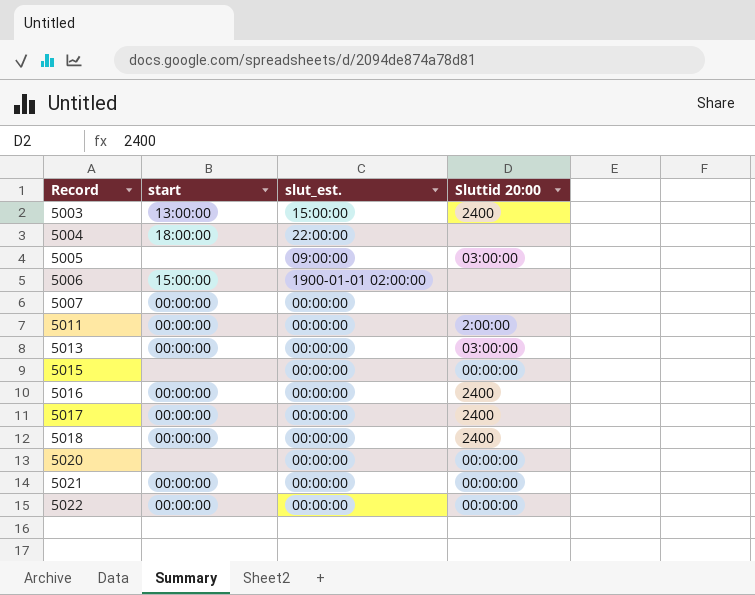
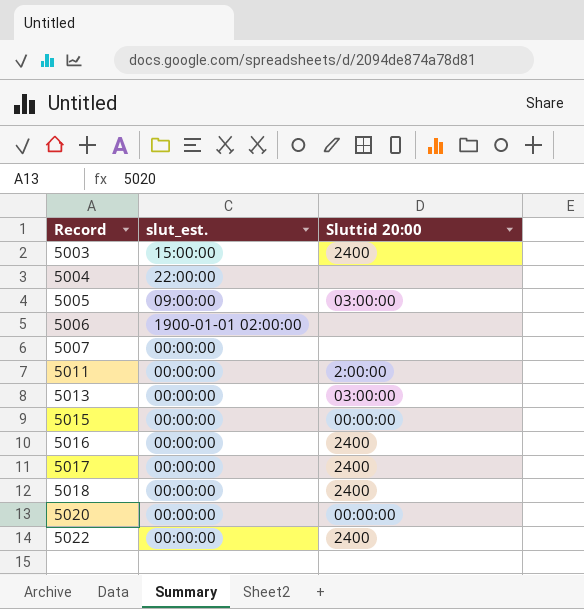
column start | position: 2 -> none
row 5021: 00:00:00 | 00:00:00 | 00:00:00 -> none
5022 | Sluttid 20:00: 00:00:00 -> 2400

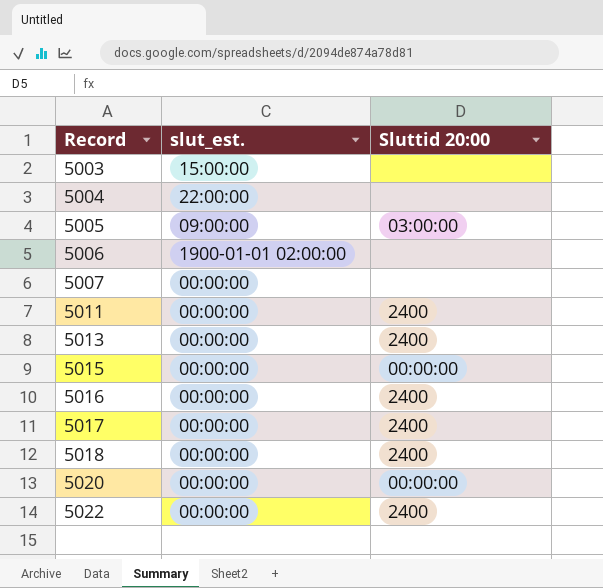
5003 | Sluttid 20:00: 2400 -> none
5011 | Sluttid 20:00: 2:00:00 -> 2400
5013 | Sluttid 20:00: 03:00:00 -> 2400

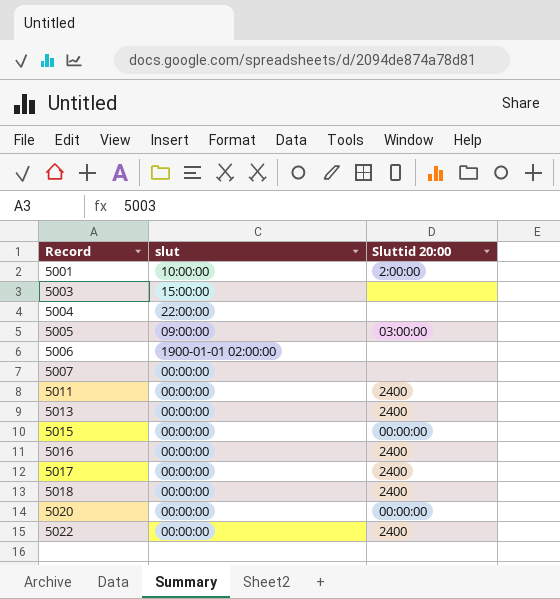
column name: slut_est. -> slut
row 5001: none -> 10:00:00 | 2:00:00

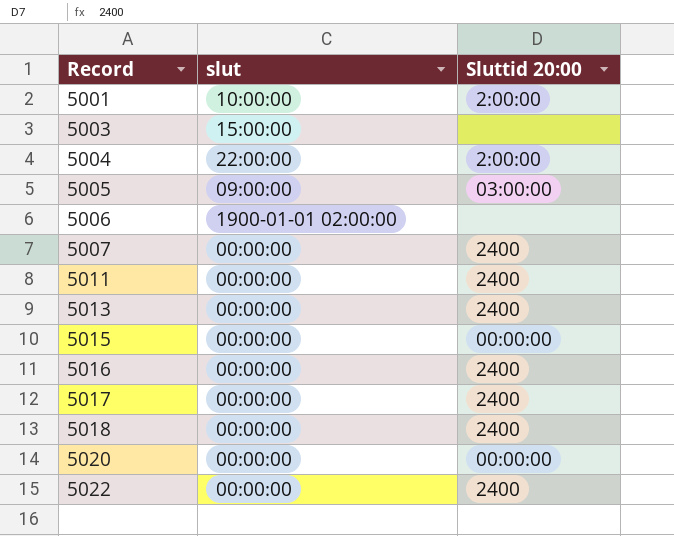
5004 | Sluttid 20:00: none -> 2:00:00
5007 | Sluttid 20:00: none -> 2400

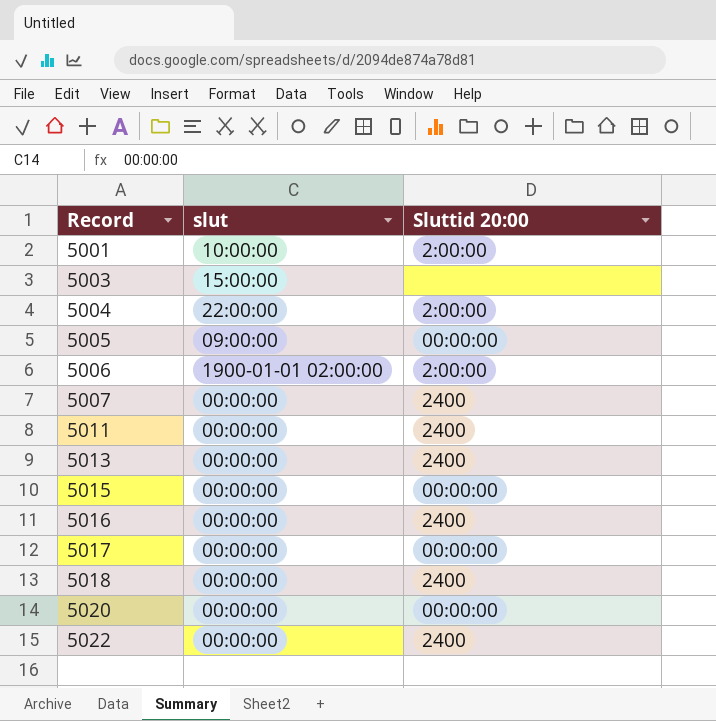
5005 | Sluttid 20:00: 03:00:00 -> 00:00:00
5006 | Sluttid 20:00: none -> 2:00:00
5017 | Sluttid 20:00: 2400 -> 00:00:00

